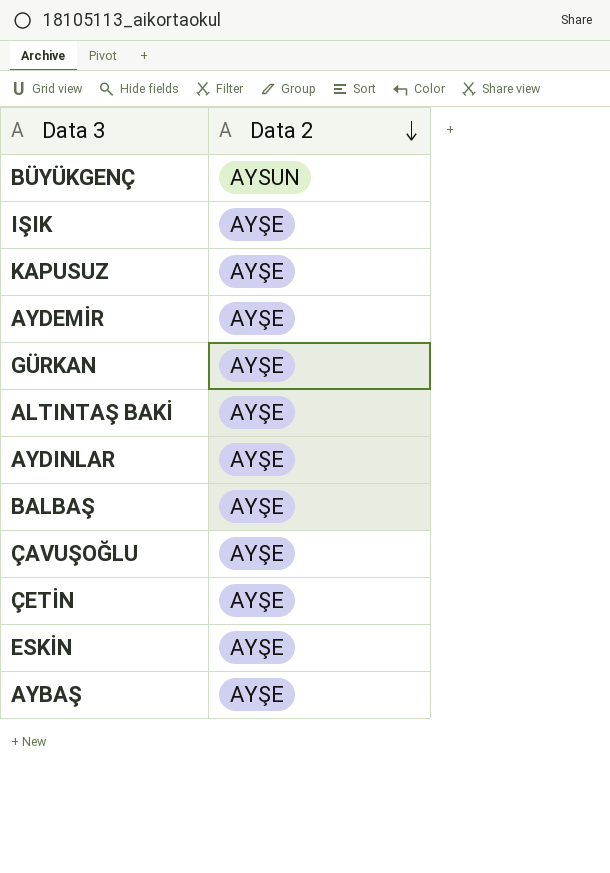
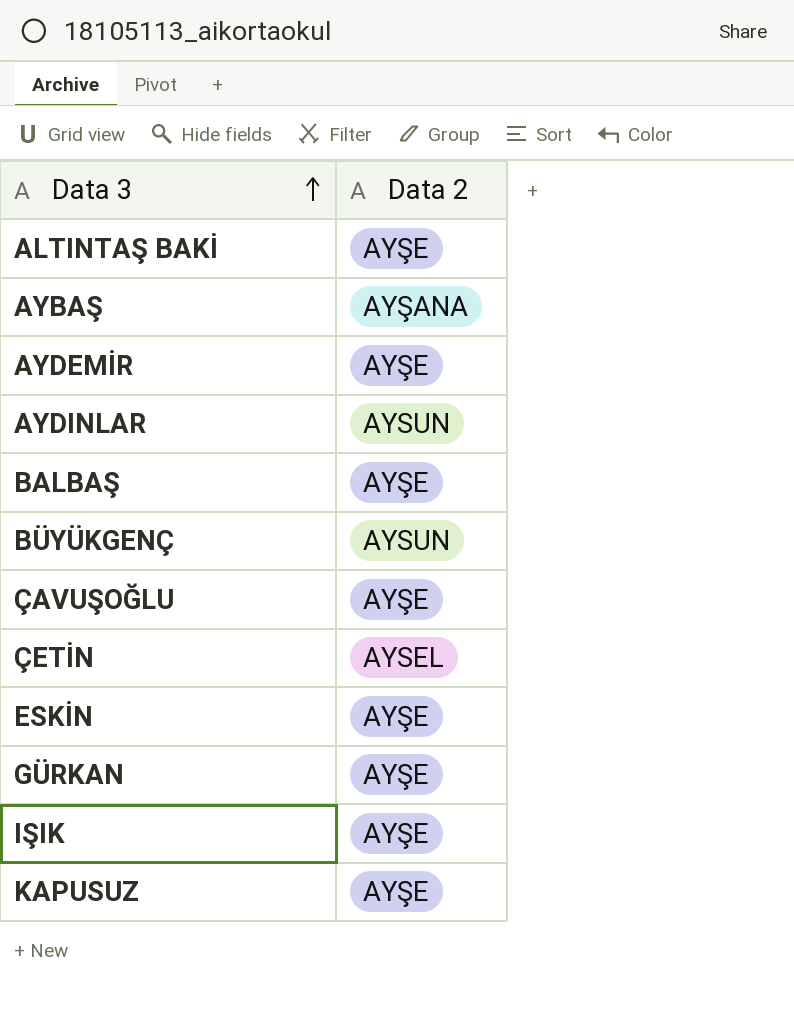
row order: Data 2 descending -> Data 3 ascending
AYBAŞ | Data 2: AYŞE -> AYŞANA
AYDINLAR | Data 2: AYŞE -> AYSUN
ÇETİN | Data 2: AYŞE -> AYSEL

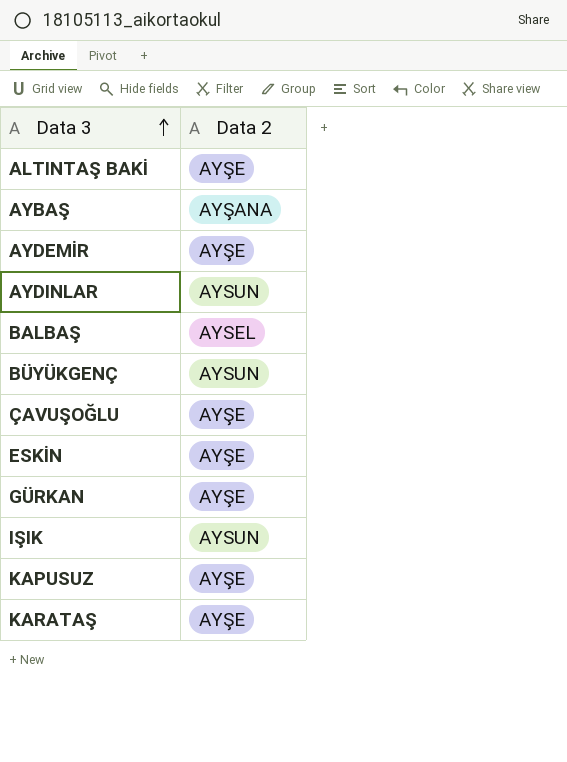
row ÇETİN: AYSEL -> none
BALBAŞ | Data 2: AYŞE -> AYSEL
IŞIK | Data 2: AYŞE -> AYSUN
row KARATAŞ: none -> AYŞE

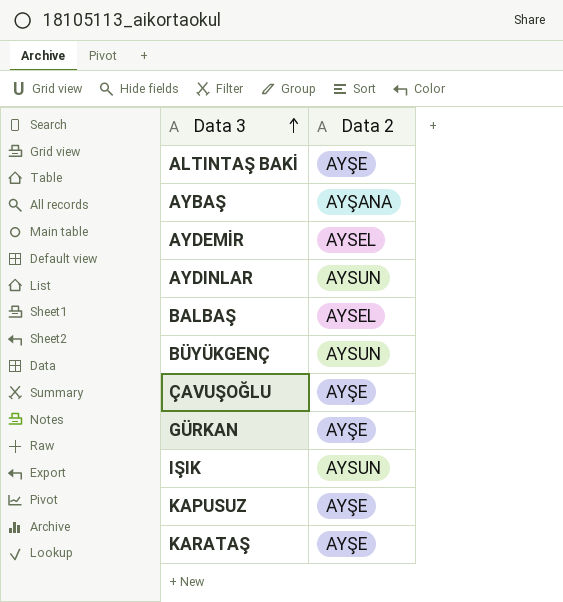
row ESKİN: AYŞE -> none
AYDEMİR | Data 2: AYŞE -> AYSEL

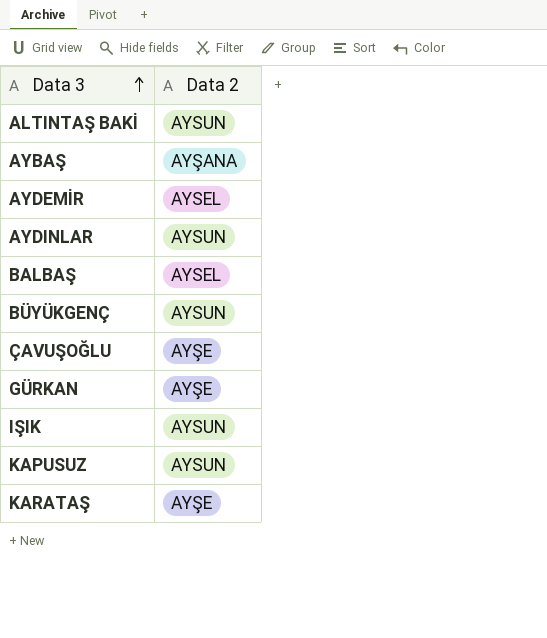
ALTINTAŞ BAKİ | Data 2: AYŞE -> AYSUN
KAPUSUZ | Data 2: AYŞE -> AYSUN

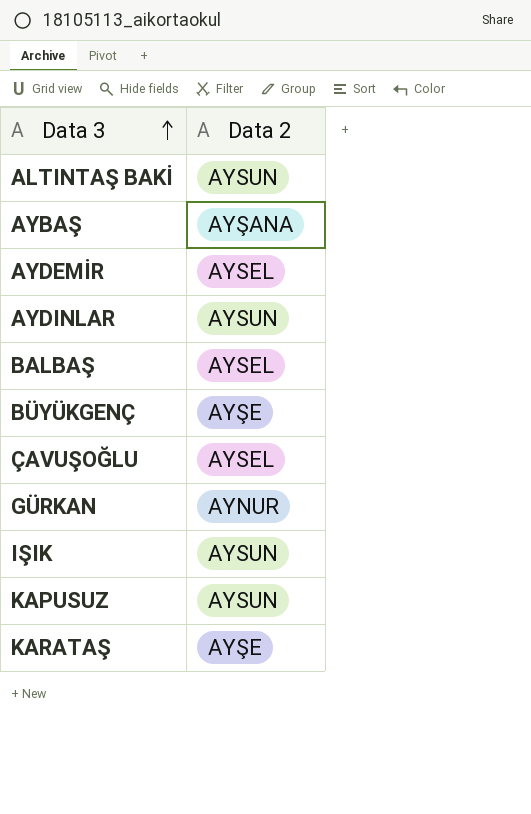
BÜYÜKGENÇ | Data 2: AYSUN -> AYŞE
ÇAVUŞOĞLU | Data 2: AYŞE -> AYSEL
GÜRKAN | Data 2: AYŞE -> AYNUR

